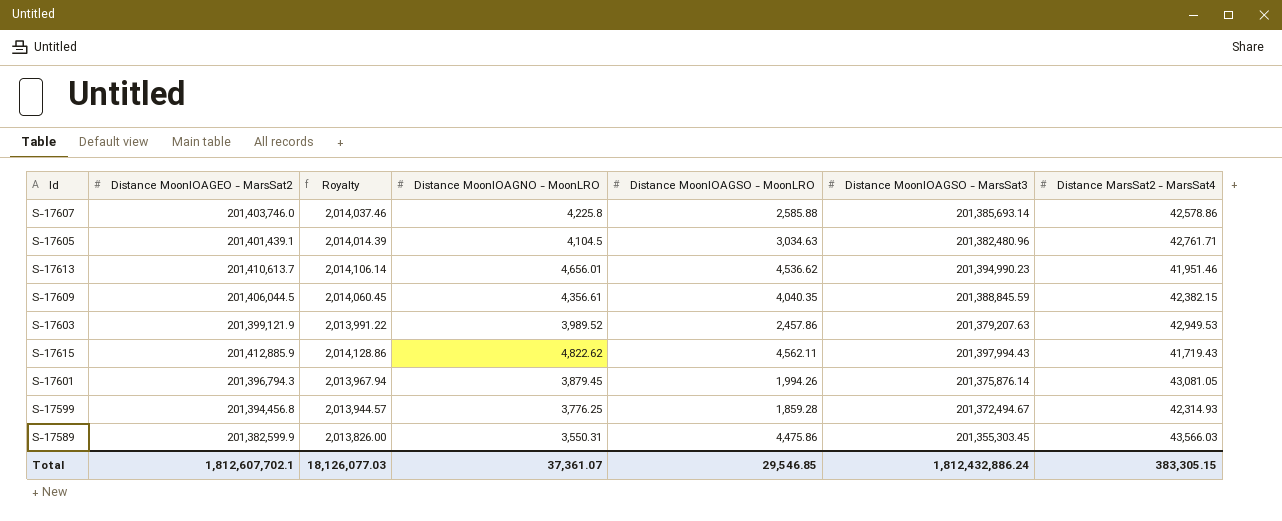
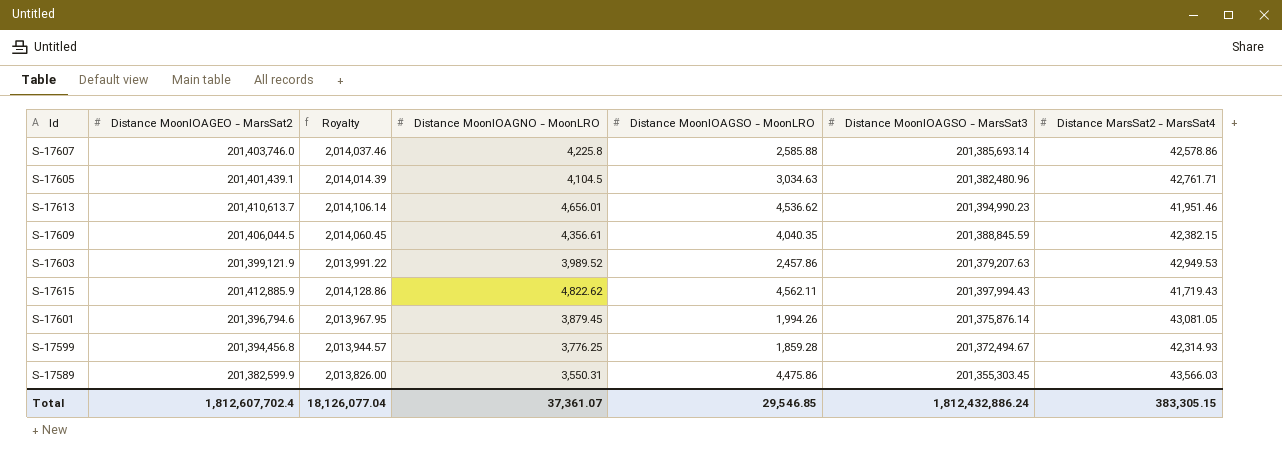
S-17601 | Distance MoonIOAGEO - MarsSat2: 201,396,794.3 -> 201,396,794.6
S-17601 | Royalty: 2,013,967.94 -> 2,013,967.95
Total | Distance MoonIOAGEO - MarsSat2: 1,812,607,702.1 -> 1,812,607,702.4
Total | Royalty: 18,126,077.03 -> 18,126,077.04

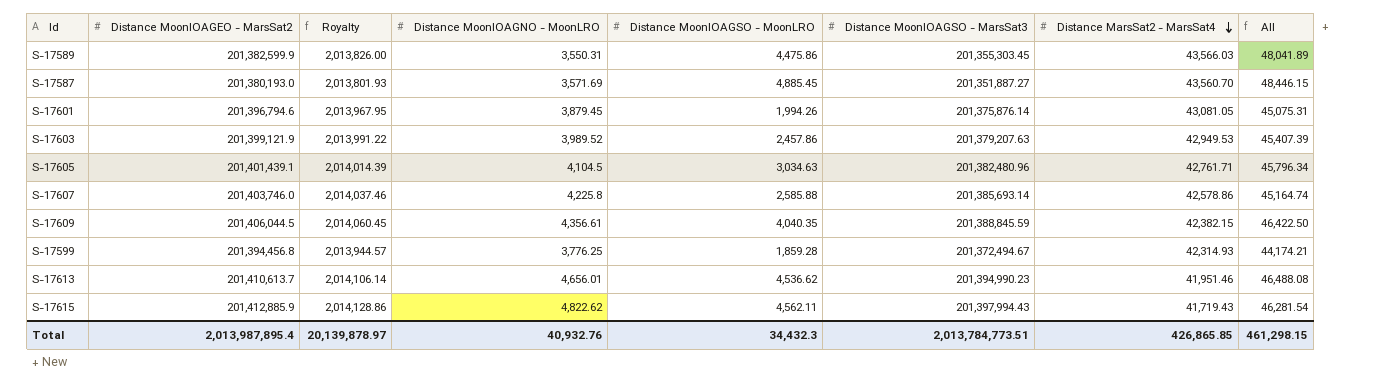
row order: none -> Distance MarsSat2 - MarsSat4 descending
column All | formula: none -> [Distance MoonIOAGSO - MoonLRO] + [Distance MarsSat2 - MarsSat4]
row S-17587: none -> 201,380,193.0 | 2,013,801.93 | 3,571.69 | 4,885.45 | 201,351,887.27 | 43,560.70 | 48,446.15
Total | Distance MoonIOAGEO - MarsSat2: 1,812,607,702.4 -> 2,013,987,895.4
Total | Royalty: 18,126,077.04 -> 20,139,878.97
Total | Distance MoonIOAGNO - MoonLRO: 37,361.07 -> 40,932.76
Total | Distance MoonIOAGSO - MoonLRO: 29,546.85 -> 34,432.3
Total | Distance MoonIOAGSO - MarsSat3: 1,812,432,886.24 -> 2,013,784,773.51
Total | Distance MarsSat2 - MarsSat4: 383,305.15 -> 426,865.85

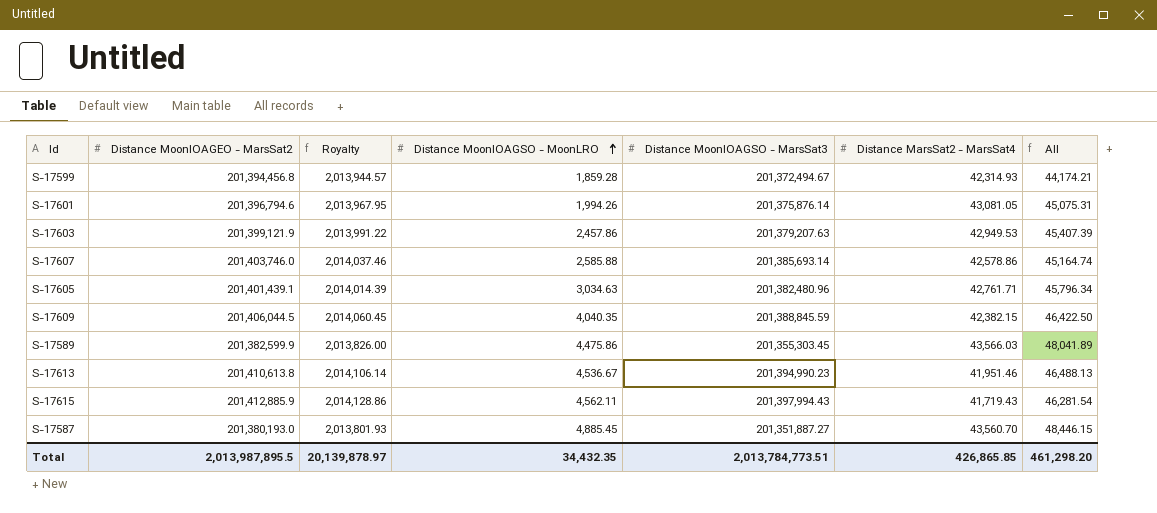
row order: Distance MarsSat2 - MarsSat4 descending -> Distance MoonIOAGSO - MoonLRO ascending
column Distance MoonIOAGNO - MoonLRO | position: 4 -> none
S-17613 | Distance MoonIOAGEO - MarsSat2: 201,410,613.7 -> 201,410,613.8
S-17613 | Distance MoonIOAGSO - MoonLRO: 4,536.62 -> 4,536.67
S-17613 | All: 46,488.08 -> 46,488.13
Total | Distance MoonIOAGEO - MarsSat2: 2,013,987,895.4 -> 2,013,987,895.5
Total | Distance MoonIOAGSO - MoonLRO: 34,432.3 -> 34,432.35
Total | All: 461,298.15 -> 461,298.20

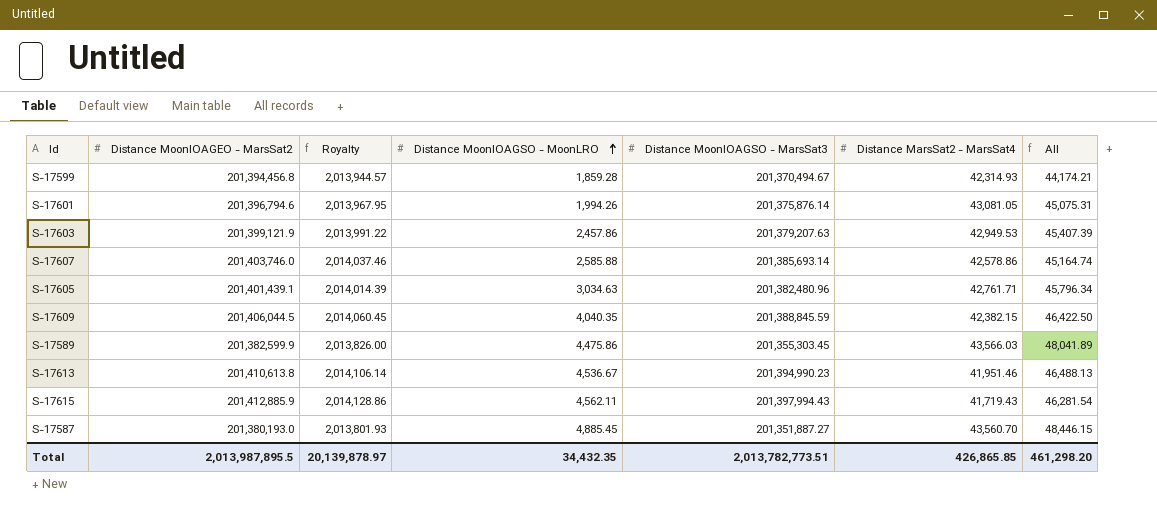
S-17599 | Distance MoonIOAGSO - MarsSat3: 201,372,494.67 -> 201,370,494.67
Total | Distance MoonIOAGSO - MarsSat3: 2,013,784,773.51 -> 2,013,782,773.51

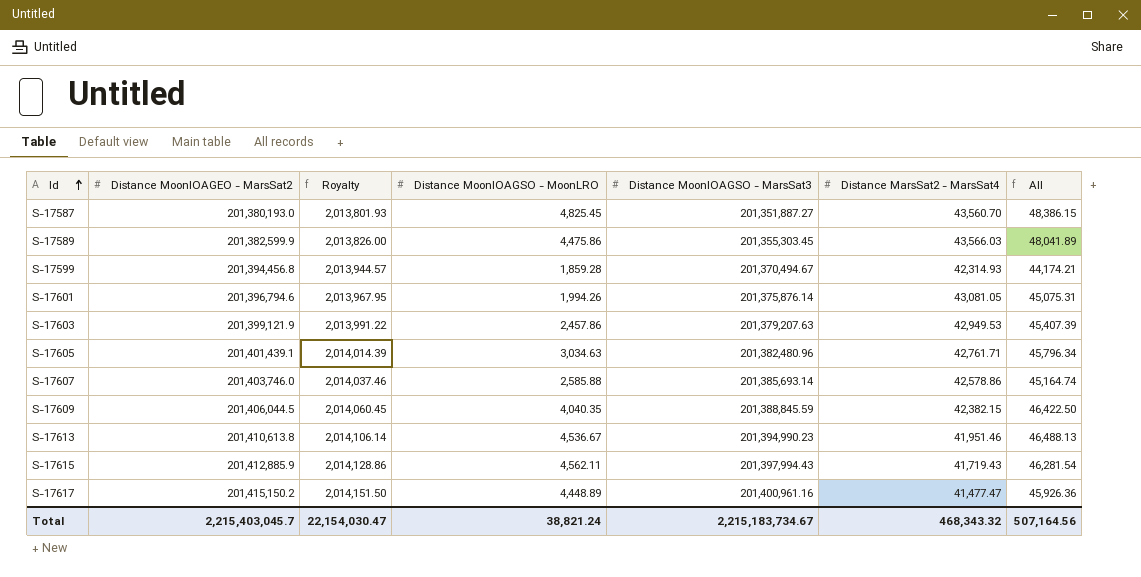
row order: Distance MoonIOAGSO - MoonLRO ascending -> Id ascending
S-17587 | Distance MoonIOAGSO - MoonLRO: 4,885.45 -> 4,825.45
S-17587 | All: 48,446.15 -> 48,386.15
row S-17617: none -> 201,415,150.2 | 2,014,151.50 | 4,448.89 | 201,400,961.16 | 41,477.47 | 45,926.36
Total | Distance MoonIOAGEO - MarsSat2: 2,013,987,895.5 -> 2,215,403,045.7
Total | Royalty: 20,139,878.97 -> 22,154,030.47
Total | Distance MoonIOAGSO - MoonLRO: 34,432.35 -> 38,821.24
Total | Distance MoonIOAGSO - MarsSat3: 2,013,782,773.51 -> 2,215,183,734.67
Total | Distance MarsSat2 - MarsSat4: 426,865.85 -> 468,343.32
Total | All: 461,298.20 -> 507,164.56

